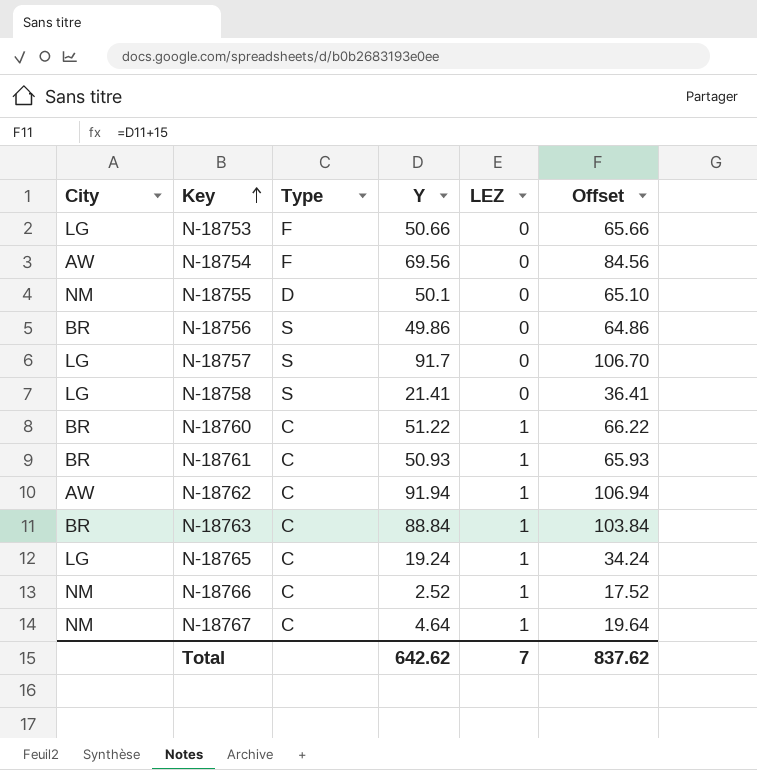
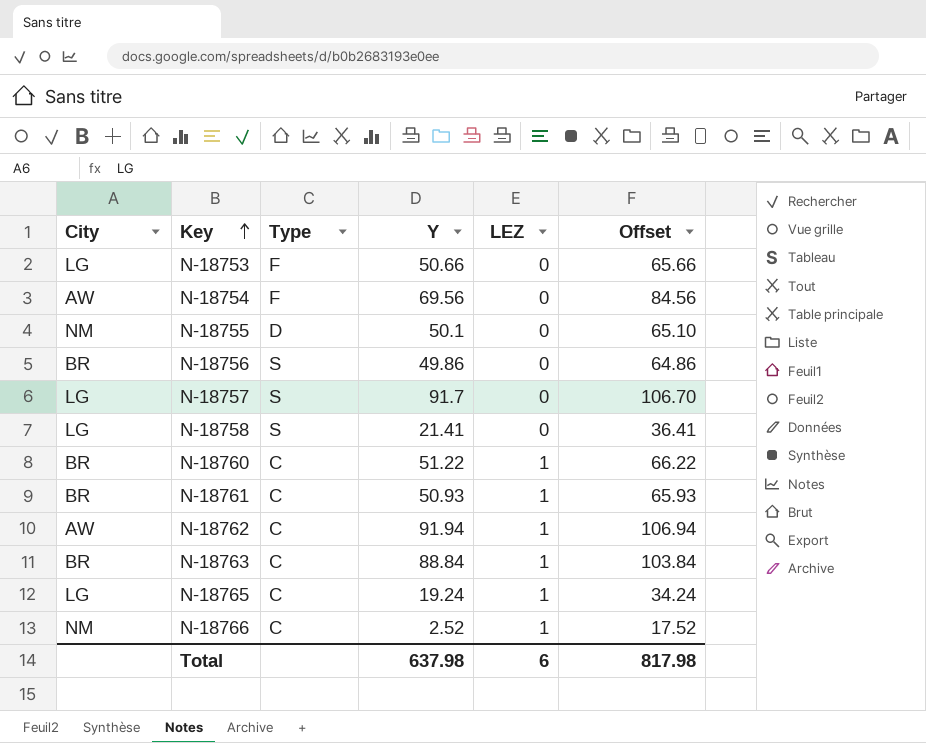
row N-18767: NM | C | 4.64 | 1 | 19.64 -> none
Total | Y: 642.62 -> 637.98
Total | LEZ: 7 -> 6
Total | Offset: 837.62 -> 817.98

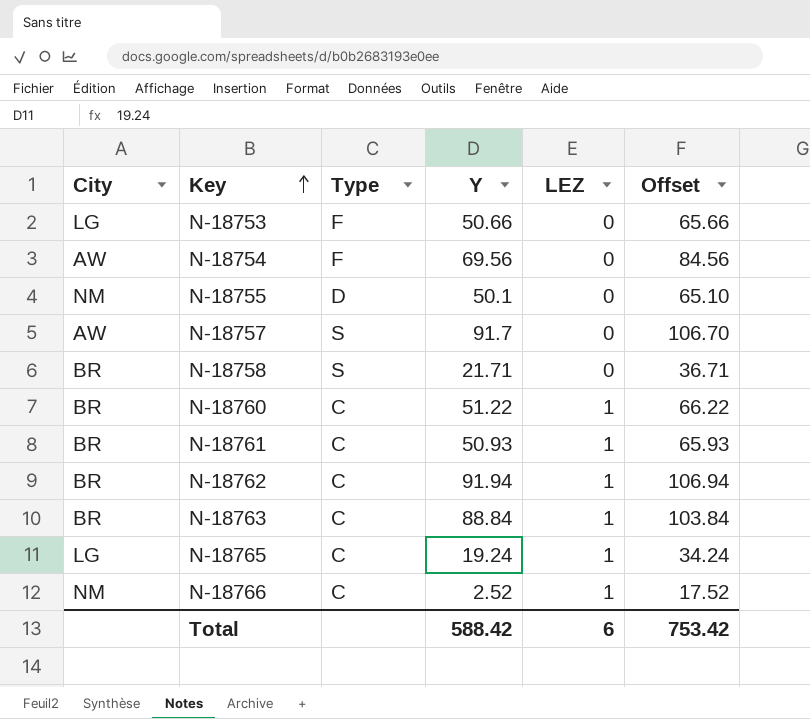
row N-18756: BR | S | 49.86 | 0 | 64.86 -> none
N-18757 | City: LG -> AW
N-18758 | City: LG -> BR
N-18758 | Y: 21.41 -> 21.71
N-18758 | Offset: 36.41 -> 36.71
N-18762 | City: AW -> BR
Total | Y: 637.98 -> 588.42
Total | Offset: 817.98 -> 753.42

